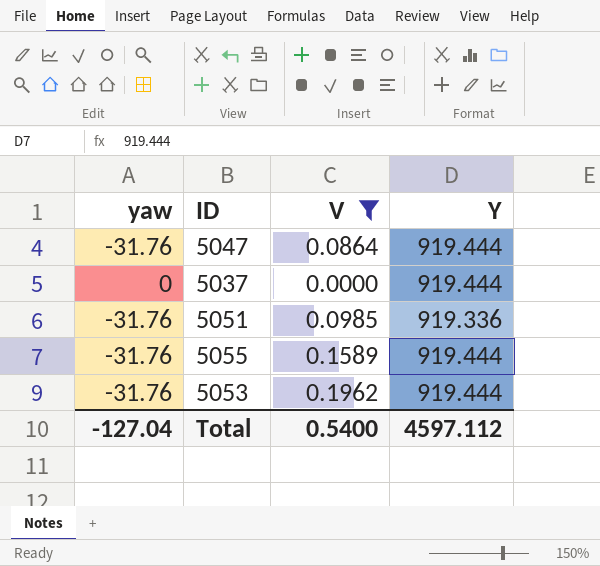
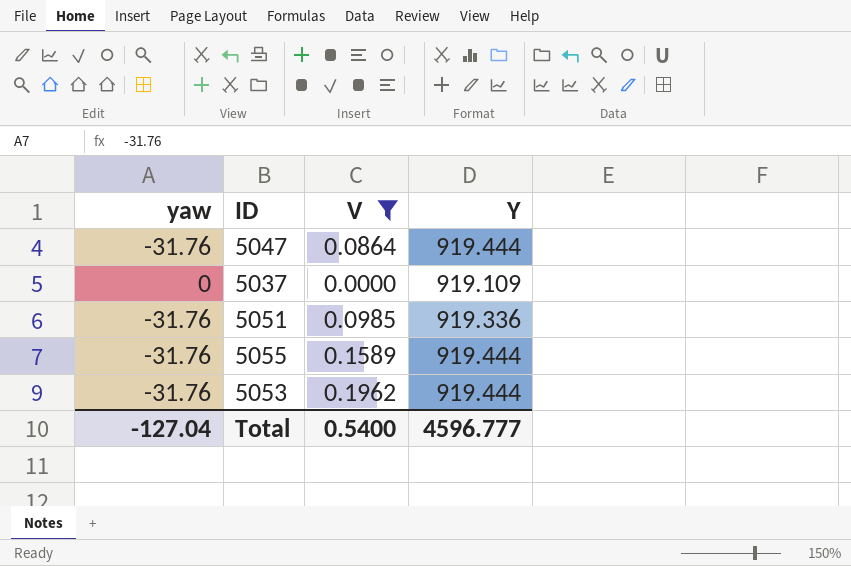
5037 | Y: 919.444 -> 919.109
Total | Y: 4597.112 -> 4596.777

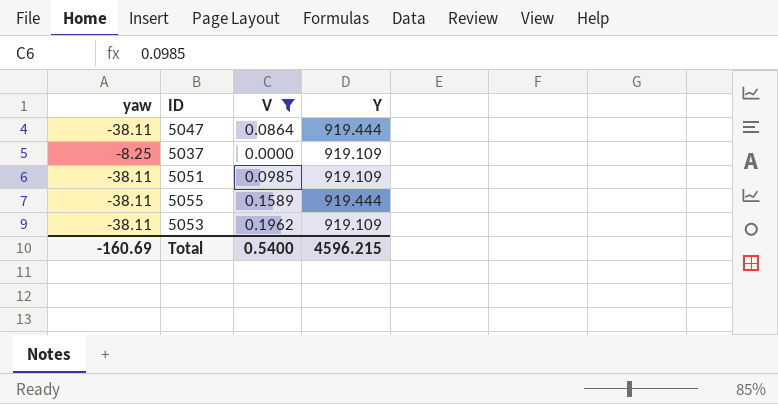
5047 | yaw: -31.76 -> -38.11
5037 | yaw: 0 -> -8.25
5051 | yaw: -31.76 -> -38.11
5051 | Y: 919.336 -> 919.109
5055 | yaw: -31.76 -> -38.11
5053 | yaw: -31.76 -> -38.11
5053 | Y: 919.444 -> 919.109
Total | yaw: -127.04 -> -160.69
Total | Y: 4596.777 -> 4596.215

